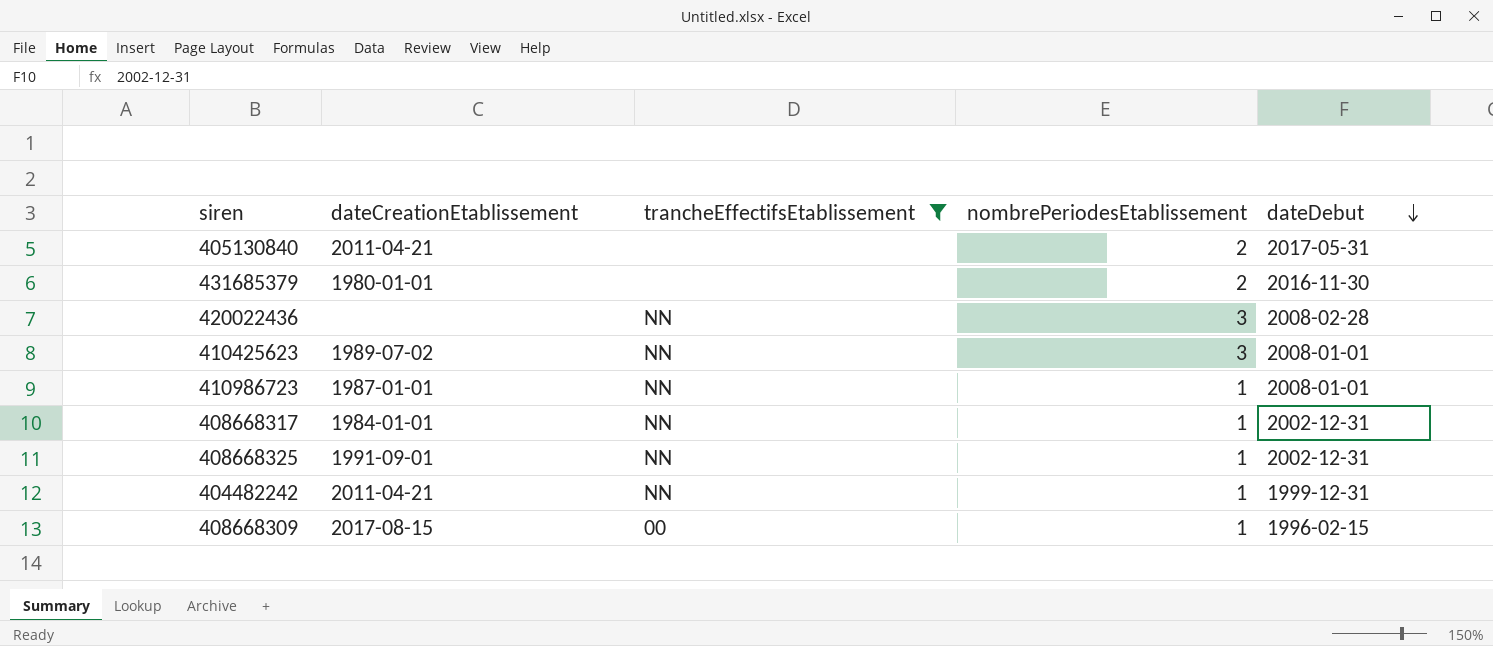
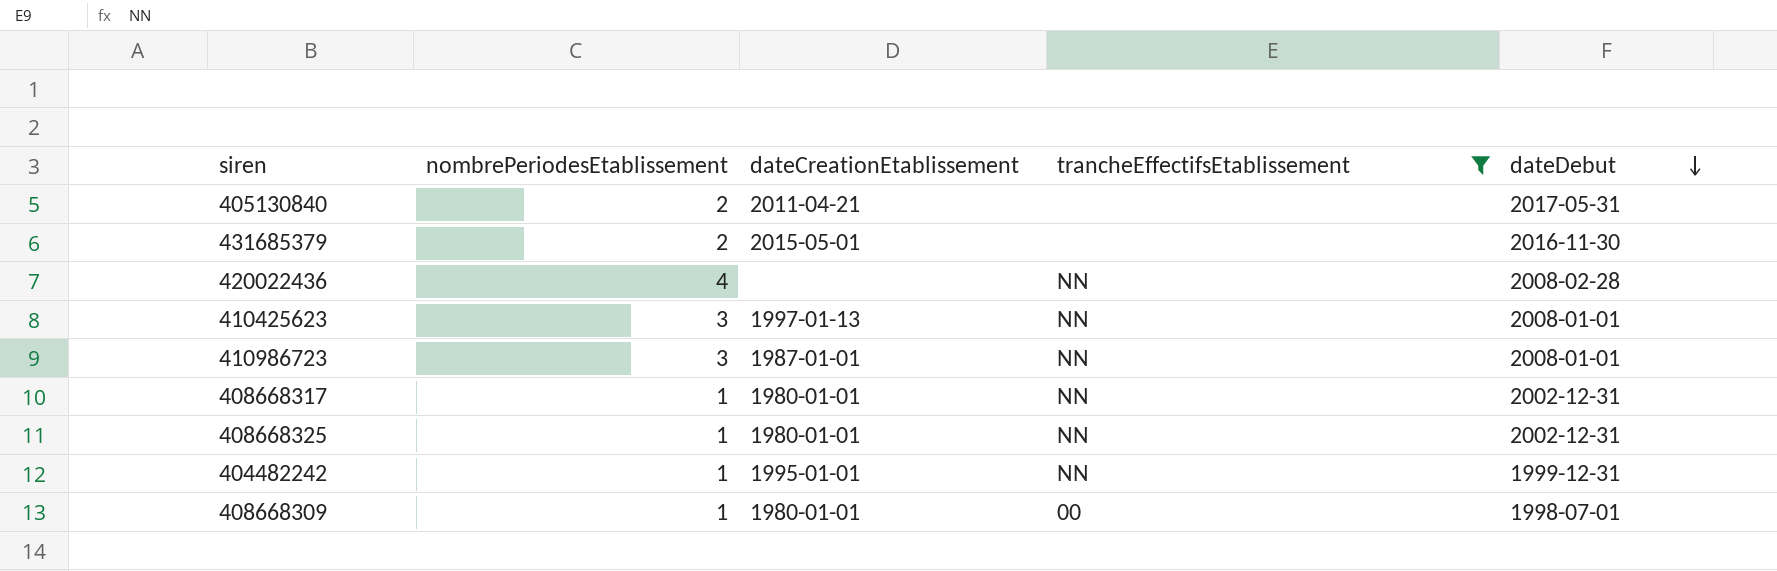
column nombrePeriodesEtablissement | position: 4 -> 2
431685379 | dateCreationEtablissement: 1980-01-01 -> 2015-05-01
420022436 | nombrePeriodesEtablissement: 3 -> 4
410425623 | dateCreationEtablissement: 1989-07-02 -> 1997-01-13
410986723 | nombrePeriodesEtablissement: 1 -> 3
408668317 | dateCreationEtablissement: 1984-01-01 -> 1980-01-01
408668325 | dateCreationEtablissement: 1991-09-01 -> 1980-01-01
404482242 | dateCreationEtablissement: 2011-04-21 -> 1995-01-01
408668309 | dateCreationEtablissement: 2017-08-15 -> 1980-01-01
408668309 | dateDebut: 1996-02-15 -> 1998-07-01

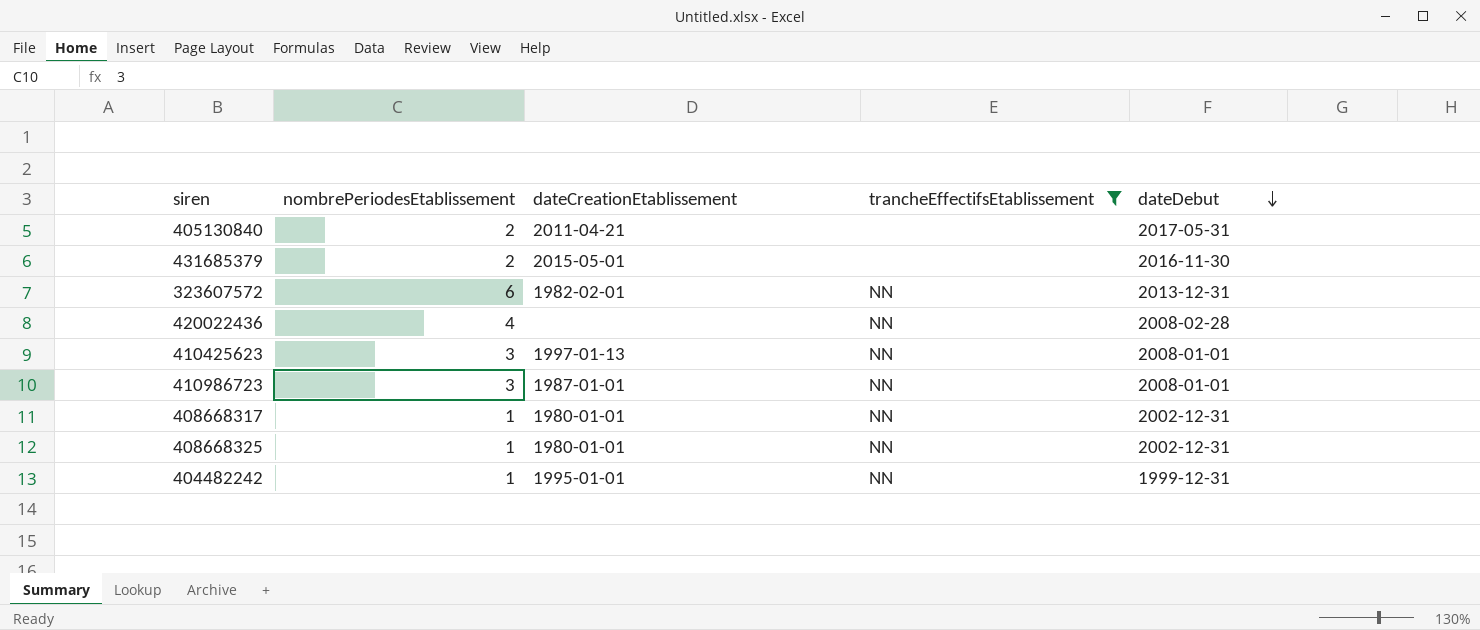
row 408668309: 1 | 1980-01-01 | 00 | 1998-07-01 -> none
row 323607572: none -> 6 | 1982-02-01 | NN | 2013-12-31

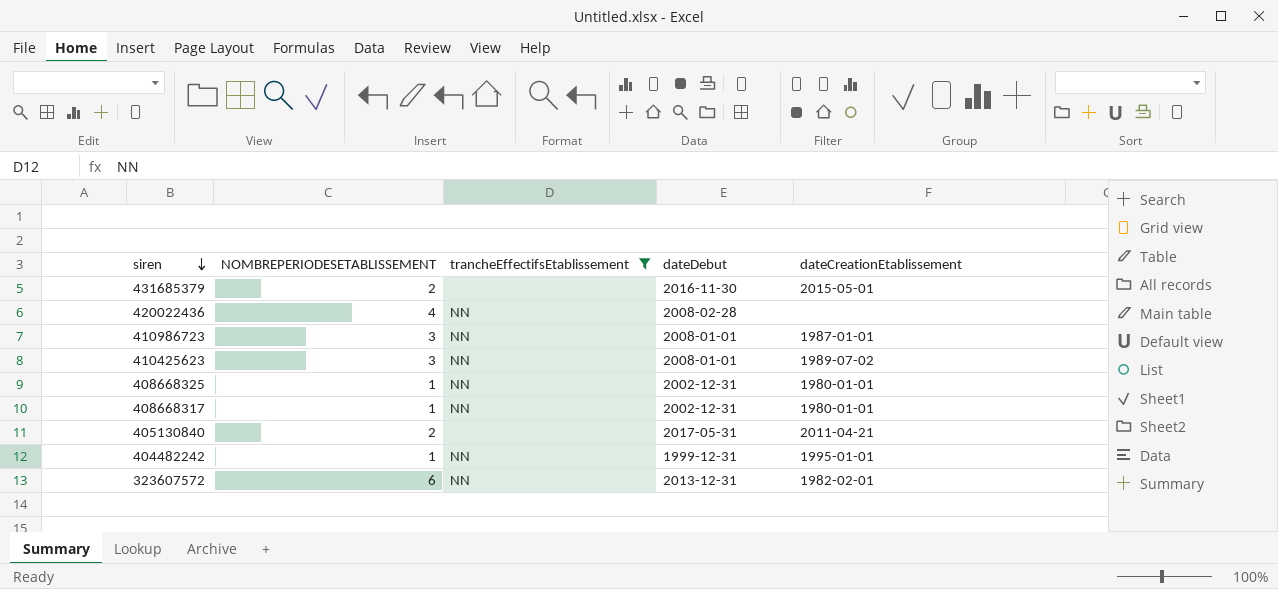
row order: dateDebut descending -> siren descending
column name: nombrePeriodesEtablissement -> NOMBREPERIODESETABLISSEMENT
column dateCreationEtablissement | position: 3 -> 5
410425623 | dateCreationEtablissement: 1997-01-13 -> 1989-07-02

